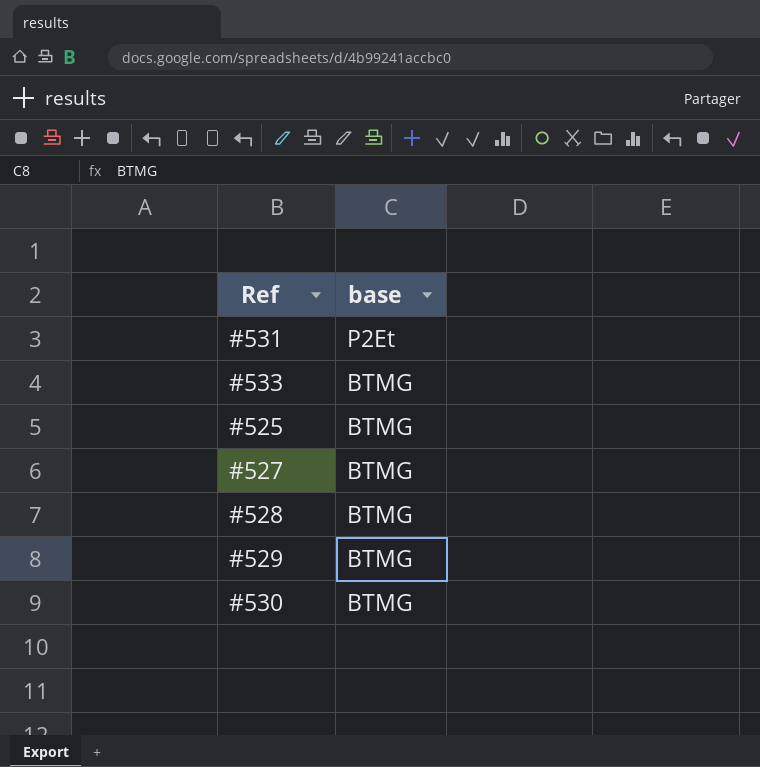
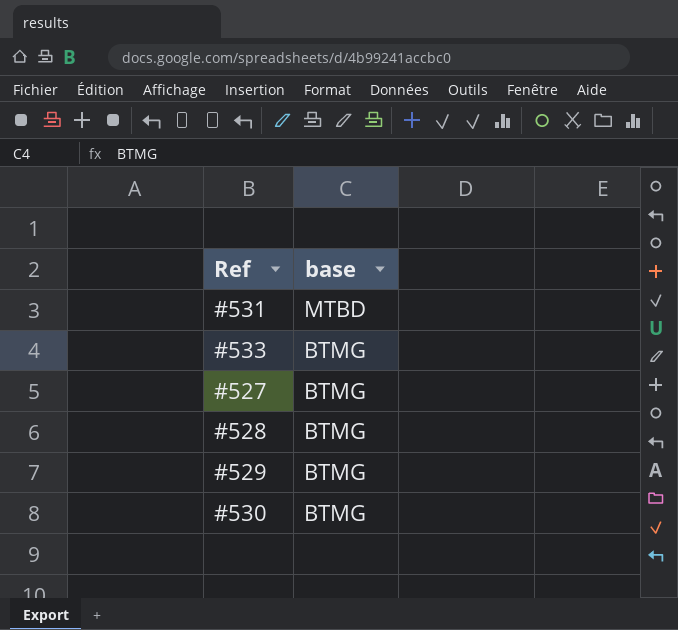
row #525: BTMG -> none
#531 | base: P2Et -> MTBD

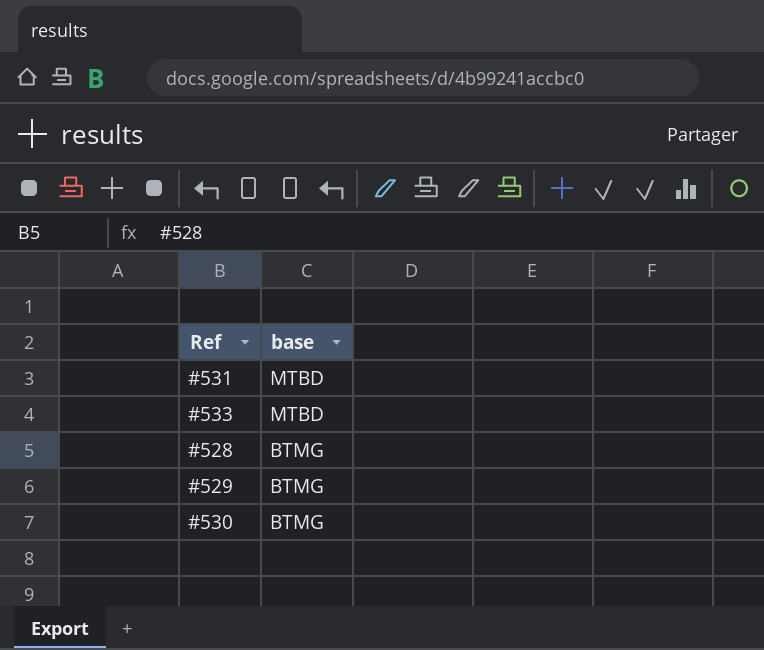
row #527: BTMG -> none
#533 | base: BTMG -> MTBD

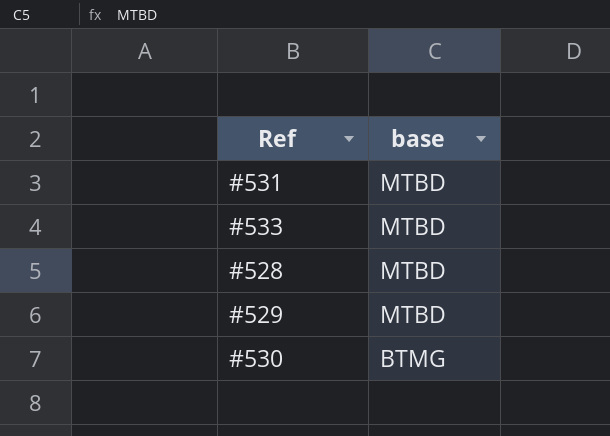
#528 | base: BTMG -> MTBD
#529 | base: BTMG -> MTBD

